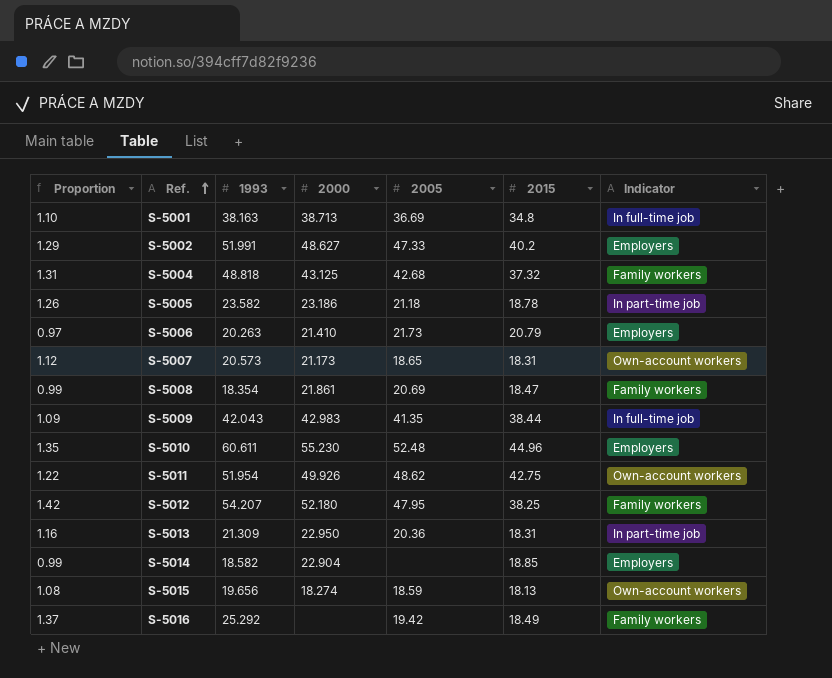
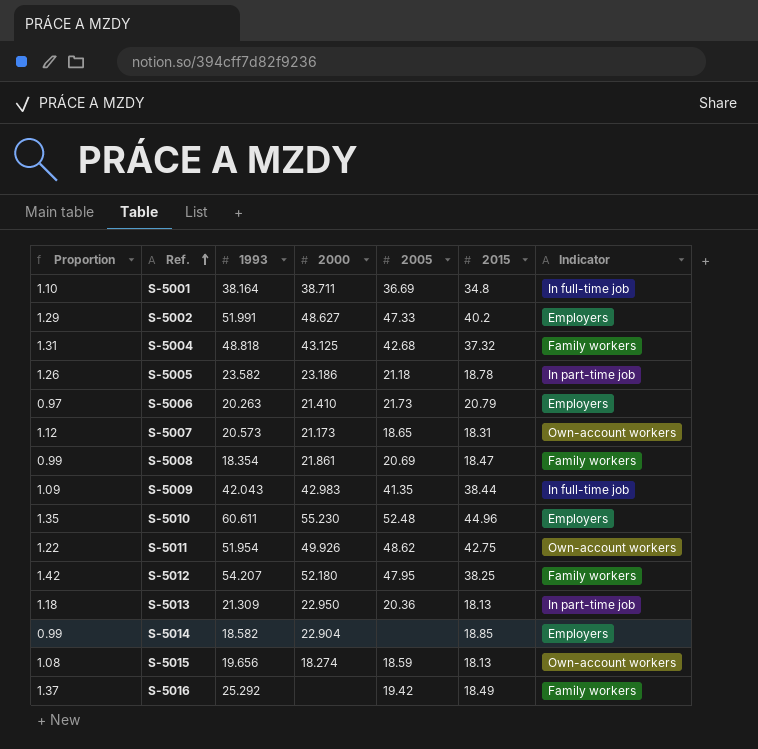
S-5001 | 1993: 38.163 -> 38.164
S-5001 | 2000: 38.713 -> 38.711
S-5013 | Proportion: 1.16 -> 1.18
S-5013 | 2015: 18.31 -> 18.13

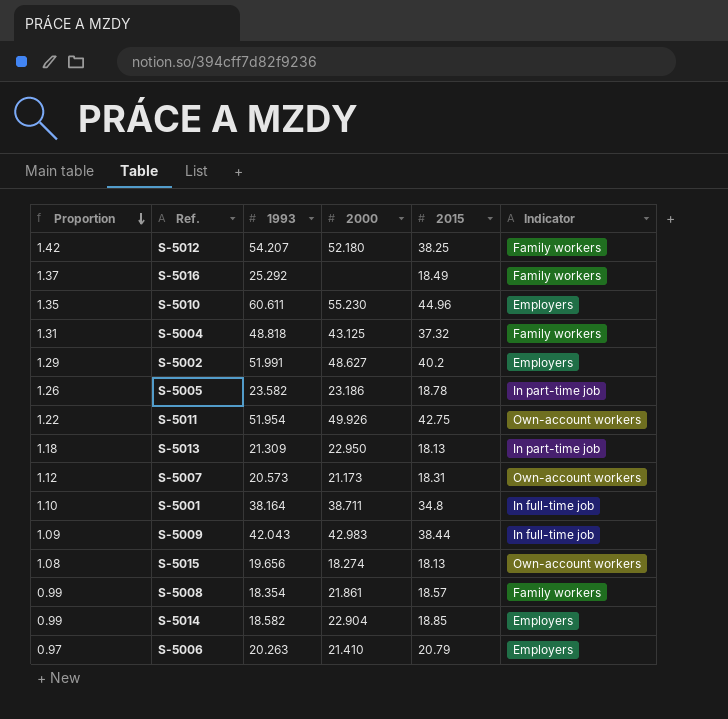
row order: Ref. ascending -> Proportion descending
column 2005 | position: 5 -> none
S-5008 | 2015: 18.47 -> 18.57

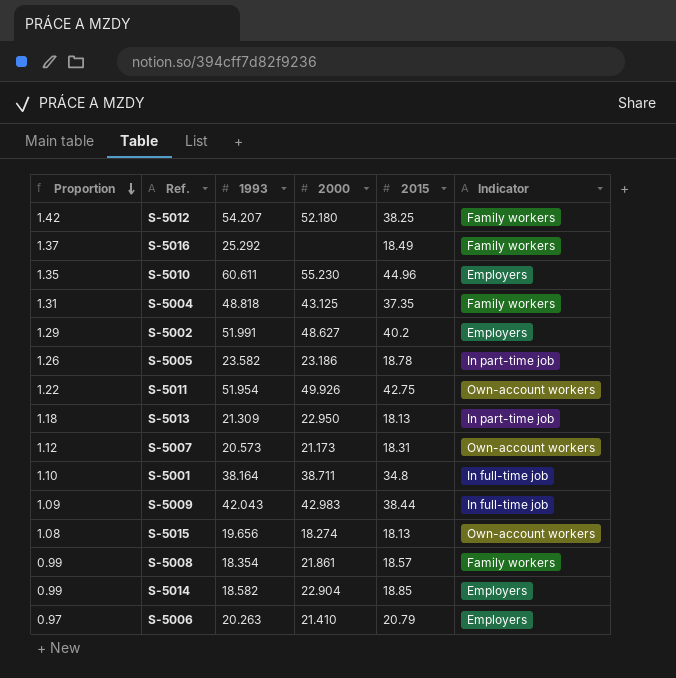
S-5004 | 2015: 37.32 -> 37.35

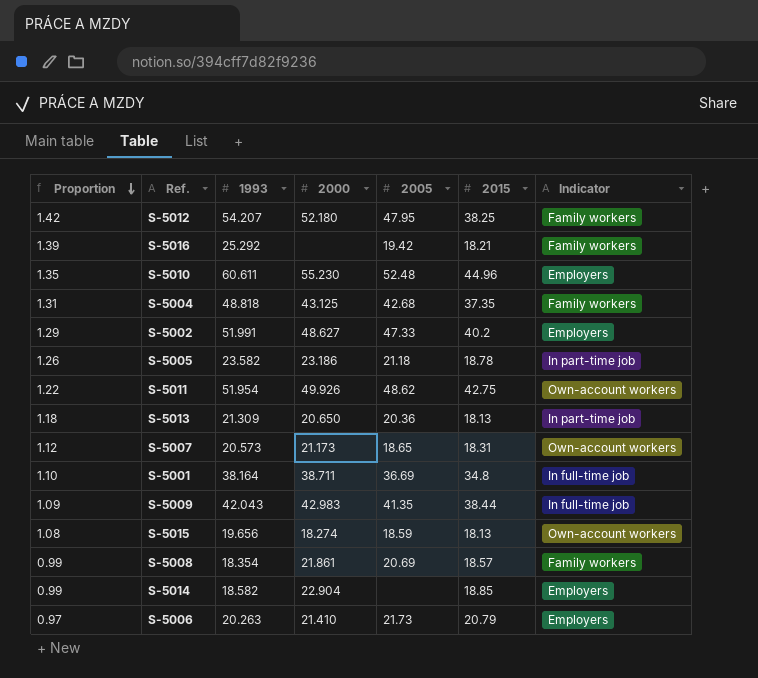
column 2005 | position: none -> 5
S-5016 | Proportion: 1.37 -> 1.39
S-5016 | 2015: 18.49 -> 18.21
S-5013 | 2000: 22.950 -> 20.650

